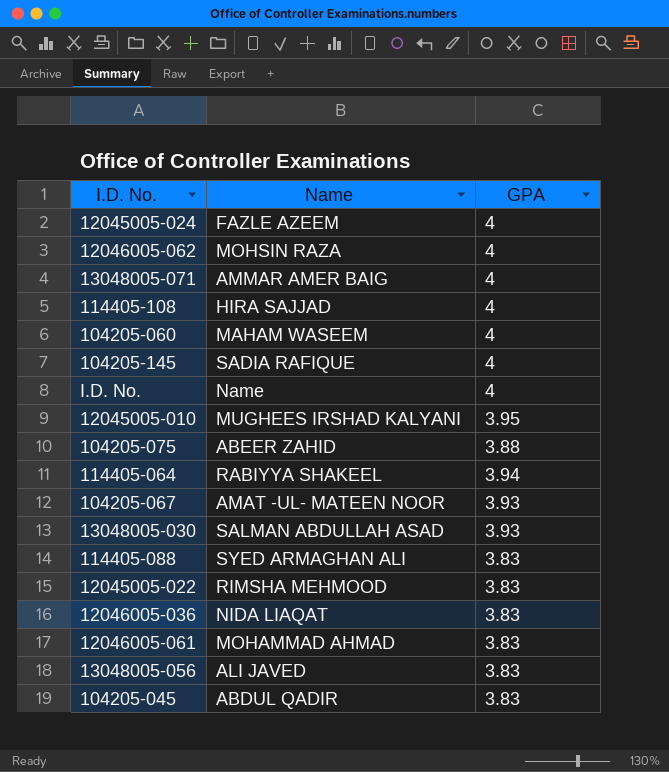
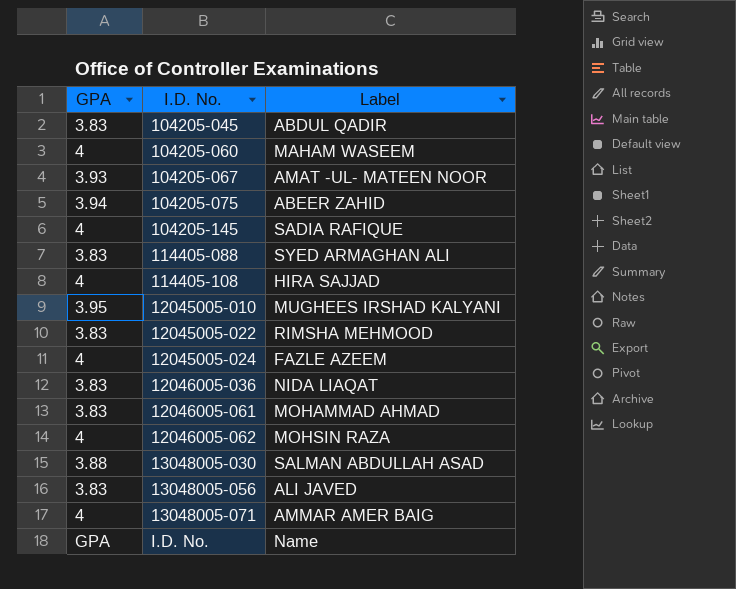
row order: none -> I.D. No. ascending
column GPA | position: 3 -> 1
column name: Name -> Label
row 114405-064: RABIYYA SHAKEEL | 3.94 -> none
104205-075 | GPA: 3.88 -> 3.94
13048005-030 | GPA: 3.93 -> 3.88
I.D. No. | GPA: 4 -> GPA

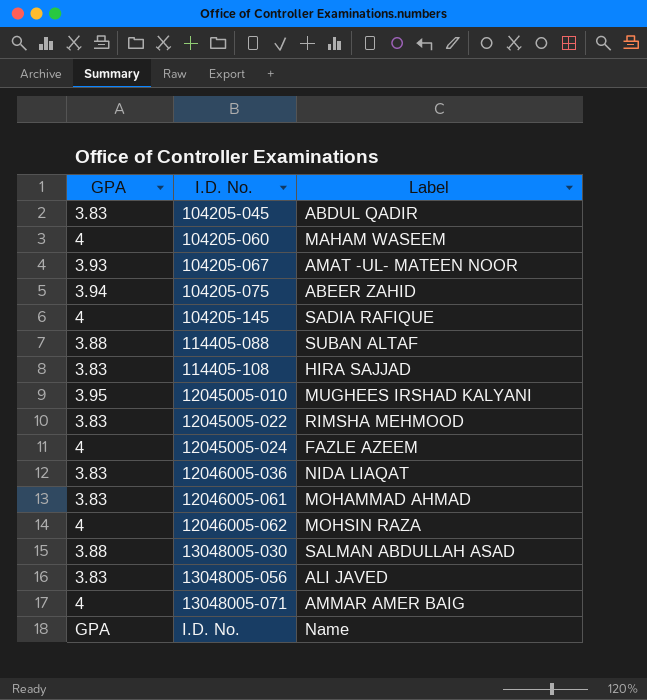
114405-088 | GPA: 3.83 -> 3.88
114405-088 | Label: SYED ARMAGHAN ALI -> SUBAN ALTAF
114405-108 | GPA: 4 -> 3.83

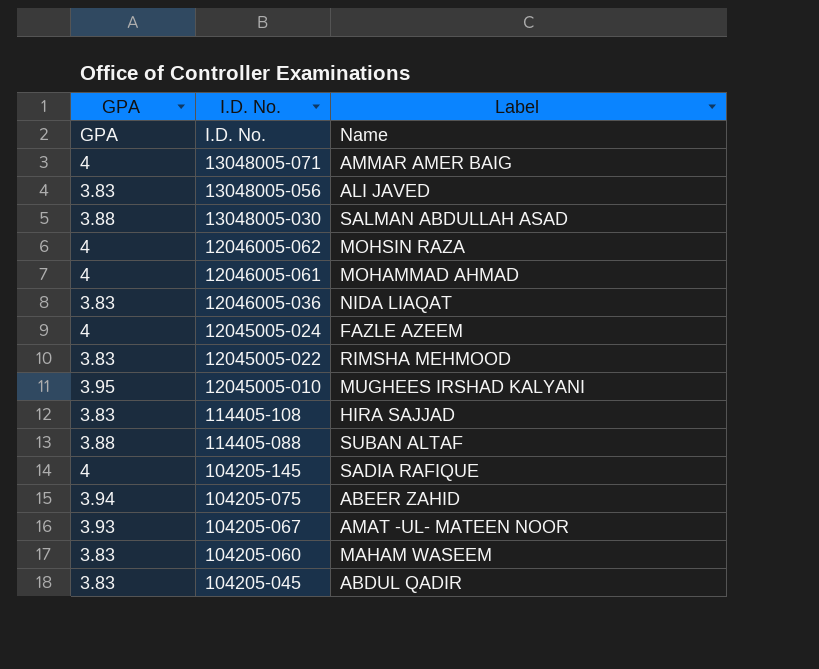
row order: I.D. No. ascending -> I.D. No. descending
12046005-061 | GPA: 3.83 -> 4
104205-060 | GPA: 4 -> 3.83

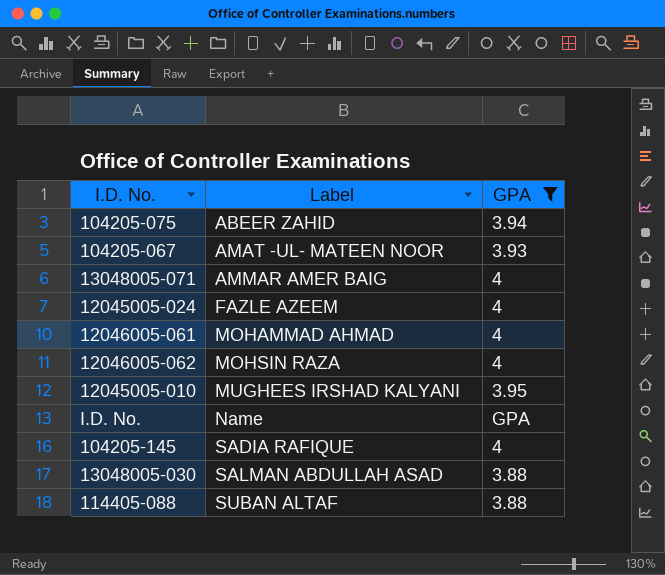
filter: none -> GPA != 3.83
row order: I.D. No. descending -> Label ascending
column GPA | position: 1 -> 3

